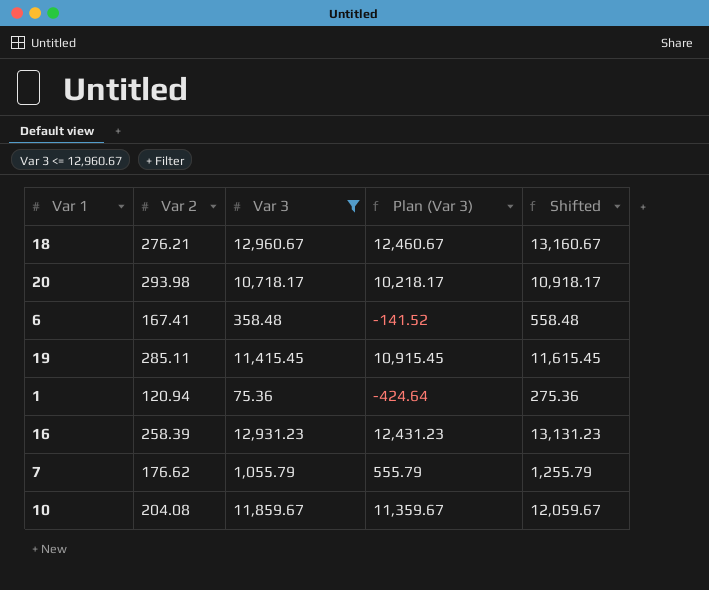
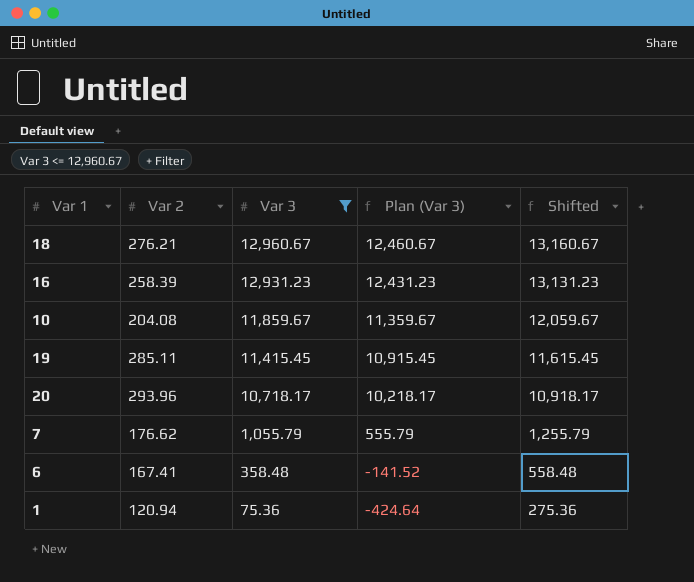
row order: none -> Var 3 descending
20 | Var 2: 293.98 -> 293.96

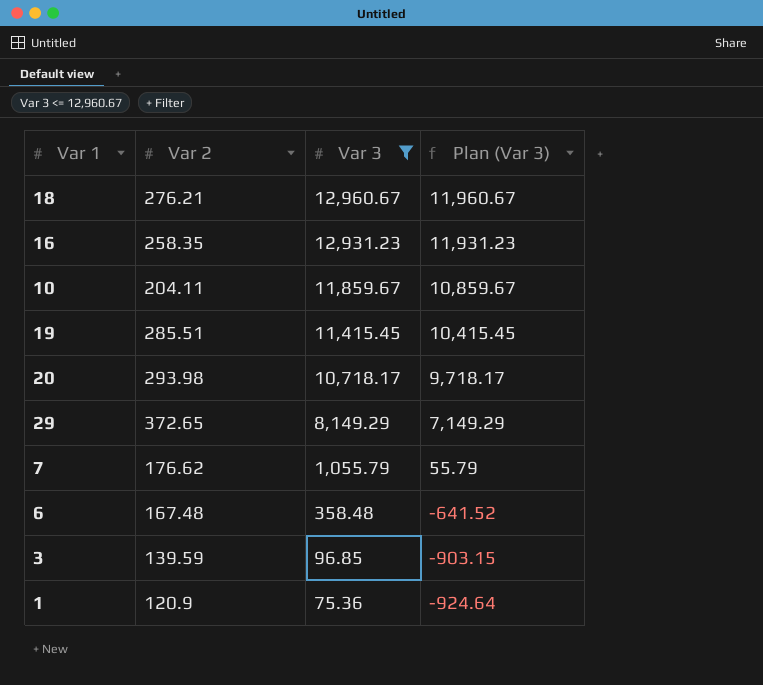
column Shifted | formula: [Var 3] + 200 -> none
column Plan (Var 3) | formula: [Var 3] - 500 -> [Var 3] - 1000
16 | Var 2: 258.39 -> 258.35
10 | Var 2: 204.08 -> 204.11
19 | Var 2: 285.11 -> 285.51
20 | Var 2: 293.96 -> 293.98
row 29: none -> 372.65 | 8,149.29 | 7,149.29
6 | Var 2: 167.41 -> 167.48
row 3: none -> 139.59 | 96.85 | -903.15
1 | Var 2: 120.94 -> 120.9

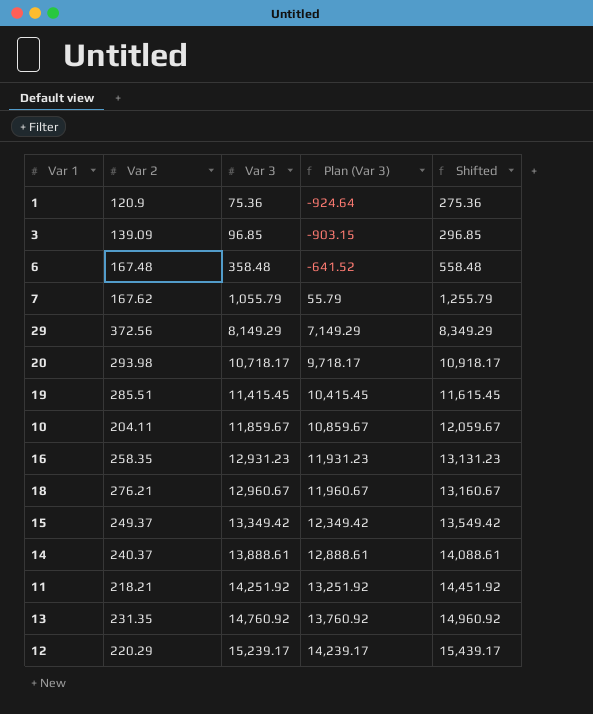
filter: Var 3 <= 12,960.67 -> none
row order: Var 3 descending -> Var 3 ascending
column Shifted | formula: none -> [Var 3] + 200
3 | Var 2: 139.59 -> 139.09
7 | Var 2: 176.62 -> 167.62
29 | Var 2: 372.65 -> 372.56

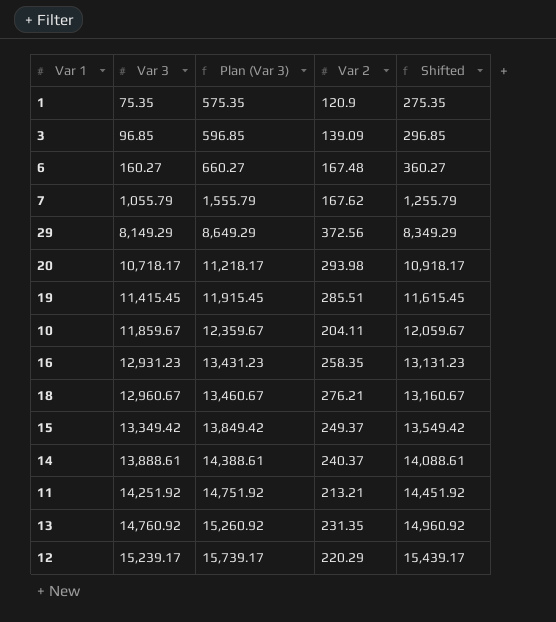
column Plan (Var 3) | formula: [Var 3] - 1000 -> [Var 3] + 500
column Var 2 | position: 2 -> 4
1 | Var 3: 75.36 -> 75.35
1 | Shifted: 275.36 -> 275.35
6 | Var 3: 358.48 -> 160.27
6 | Shifted: 558.48 -> 360.27
11 | Var 2: 218.21 -> 213.21

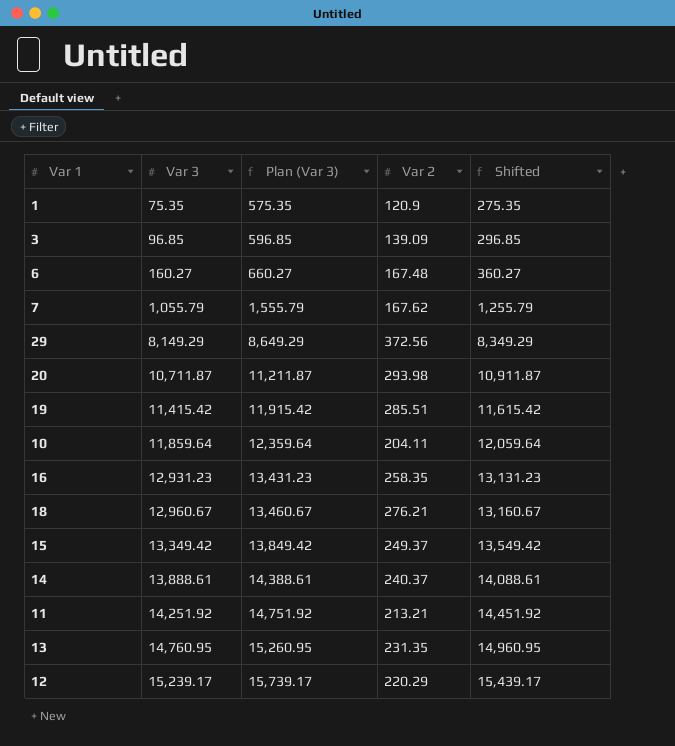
20 | Var 3: 10,718.17 -> 10,711.87
20 | Plan (Var 3): 11,218.17 -> 11,211.87
20 | Shifted: 10,918.17 -> 10,911.87
19 | Var 3: 11,415.45 -> 11,415.42
19 | Plan (Var 3): 11,915.45 -> 11,915.42
19 | Shifted: 11,615.45 -> 11,615.42
10 | Var 3: 11,859.67 -> 11,859.64
10 | Plan (Var 3): 12,359.67 -> 12,359.64
10 | Shifted: 12,059.67 -> 12,059.64
13 | Var 3: 14,760.92 -> 14,760.95
13 | Plan (Var 3): 15,260.92 -> 15,260.95
13 | Shifted: 14,960.92 -> 14,960.95

